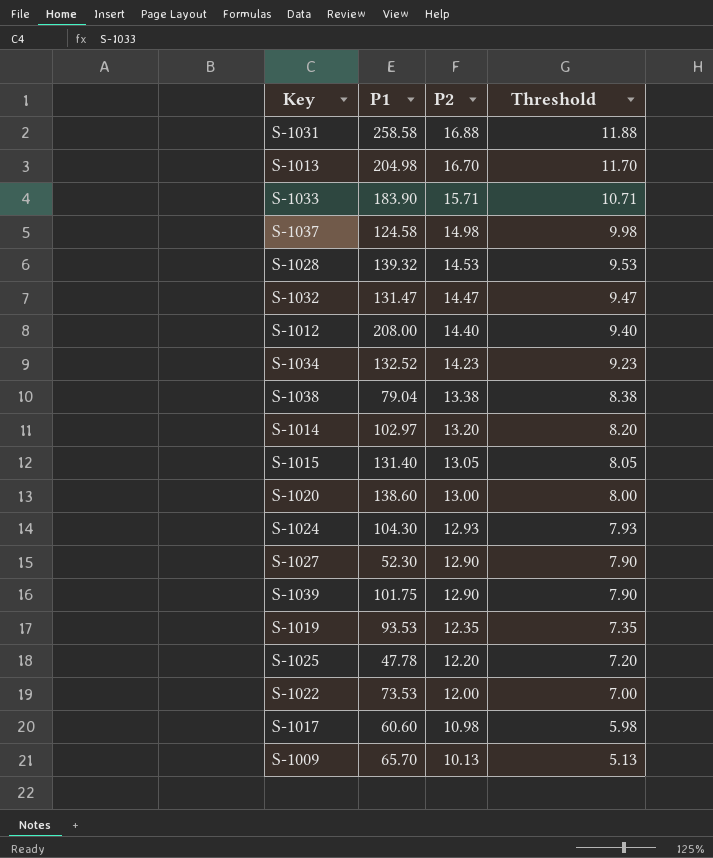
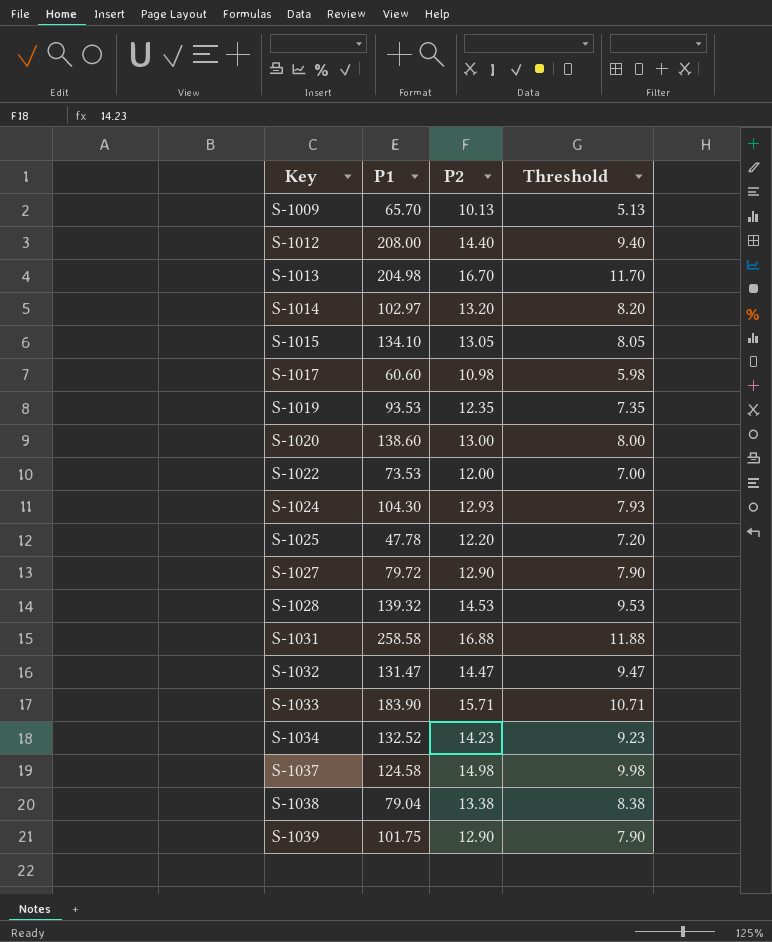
row order: P2 descending -> Key ascending
S-1015 | P1: 131.40 -> 134.10
S-1027 | P1: 52.30 -> 79.72

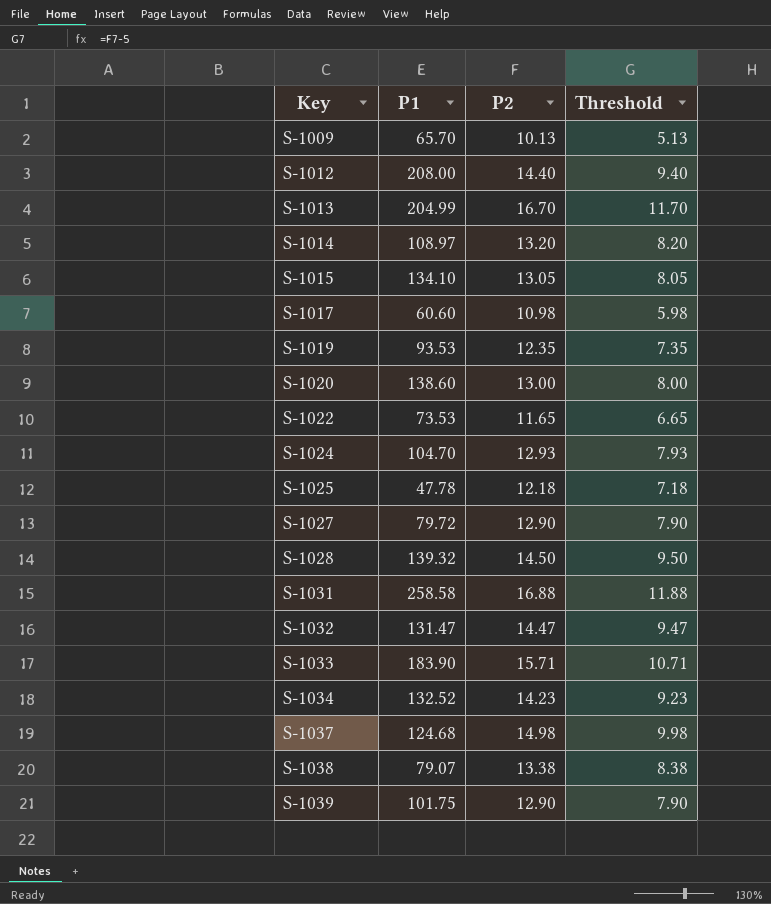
S-1013 | P1: 204.98 -> 204.99
S-1014 | P1: 102.97 -> 108.97
S-1022 | P2: 12.00 -> 11.65
S-1022 | Threshold: 7.00 -> 6.65
S-1024 | P1: 104.30 -> 104.70
S-1025 | P2: 12.20 -> 12.18
S-1025 | Threshold: 7.20 -> 7.18
S-1028 | P2: 14.53 -> 14.50
S-1028 | Threshold: 9.53 -> 9.50
S-1037 | P1: 124.58 -> 124.68
S-1038 | P1: 79.04 -> 79.07

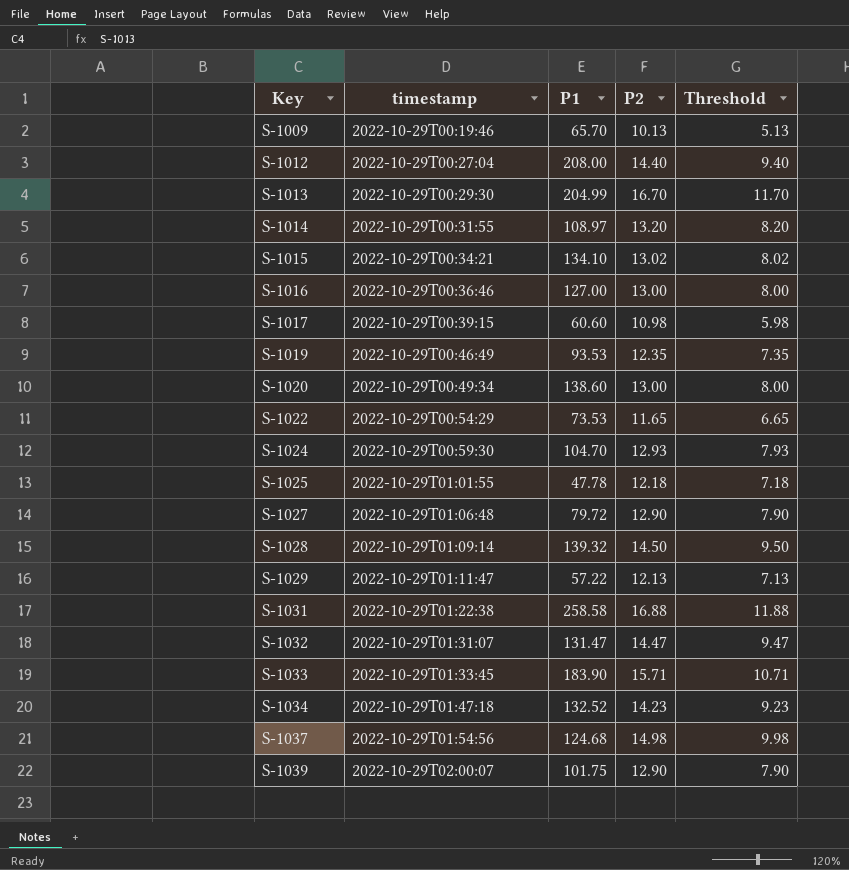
column timestamp | position: none -> 2
row S-1038: 79.07 | 13.38 | 8.38 -> none
S-1015 | P2: 13.05 -> 13.02
S-1015 | Threshold: 8.05 -> 8.02
row S-1016: none -> 2022-10-29T00:36:46 | 127.00 | 13.00 | 8.00
row S-1029: none -> 2022-10-29T01:11:47 | 57.22 | 12.13 | 7.13

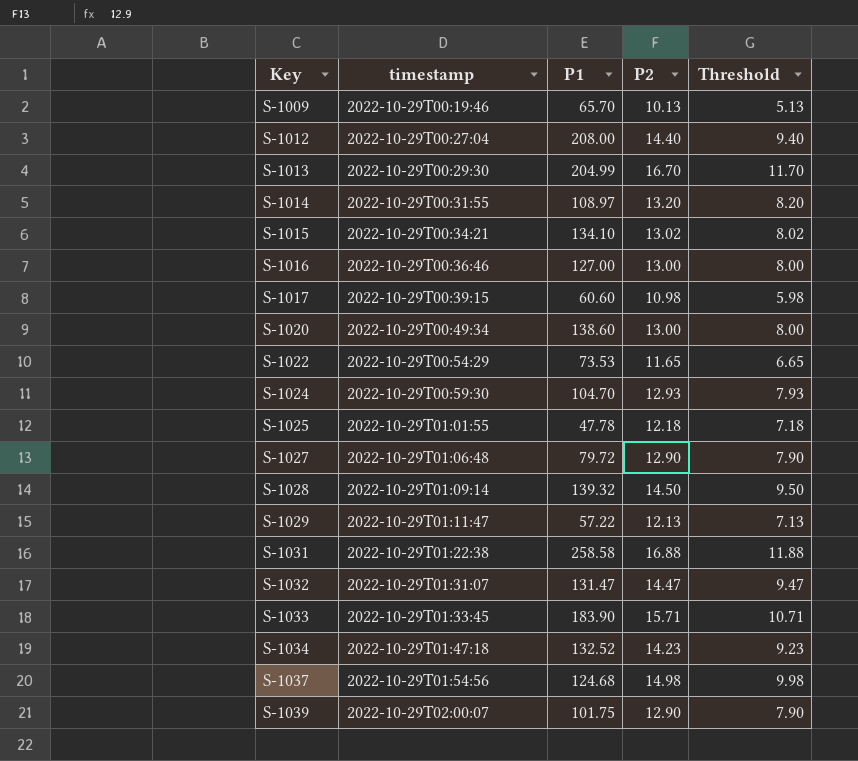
row S-1019: 2022-10-29T00:46:49 | 93.53 | 12.35 | 7.35 -> none

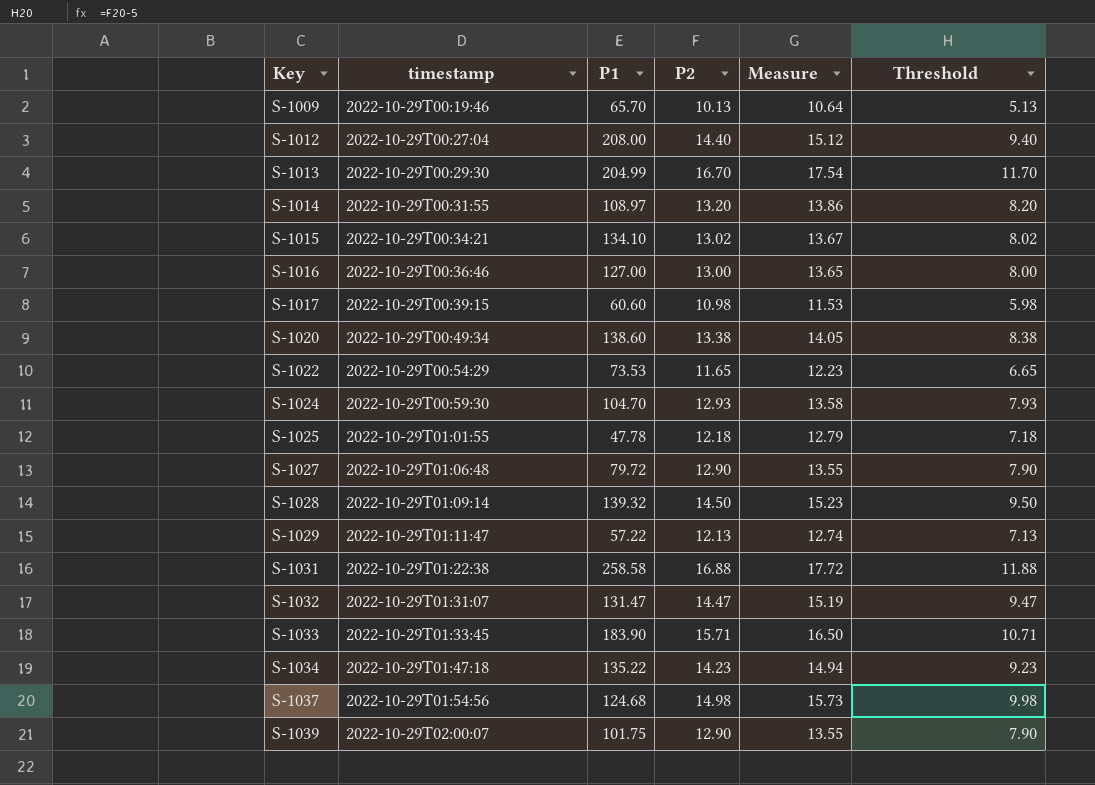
column Measure | formula: none -> [P2] * 1.05
S-1020 | P2: 13.00 -> 13.38
S-1020 | Threshold: 8.00 -> 8.38
S-1034 | P1: 132.52 -> 135.22

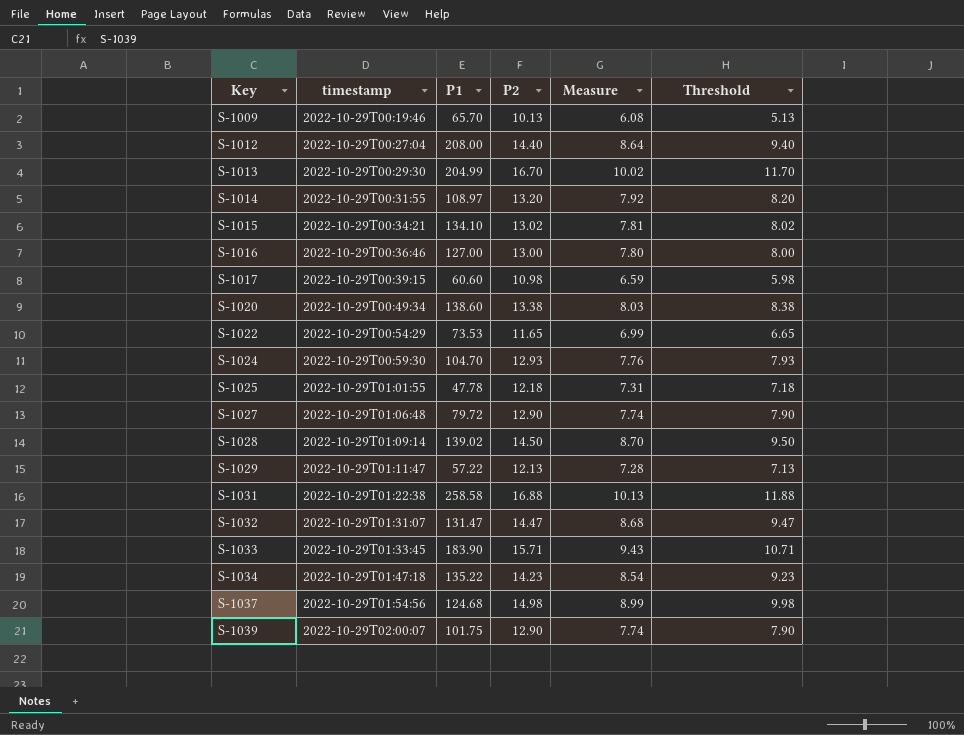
column Measure | formula: [P2] * 1.05 -> [P2] * 0.6
S-1028 | P1: 139.32 -> 139.02

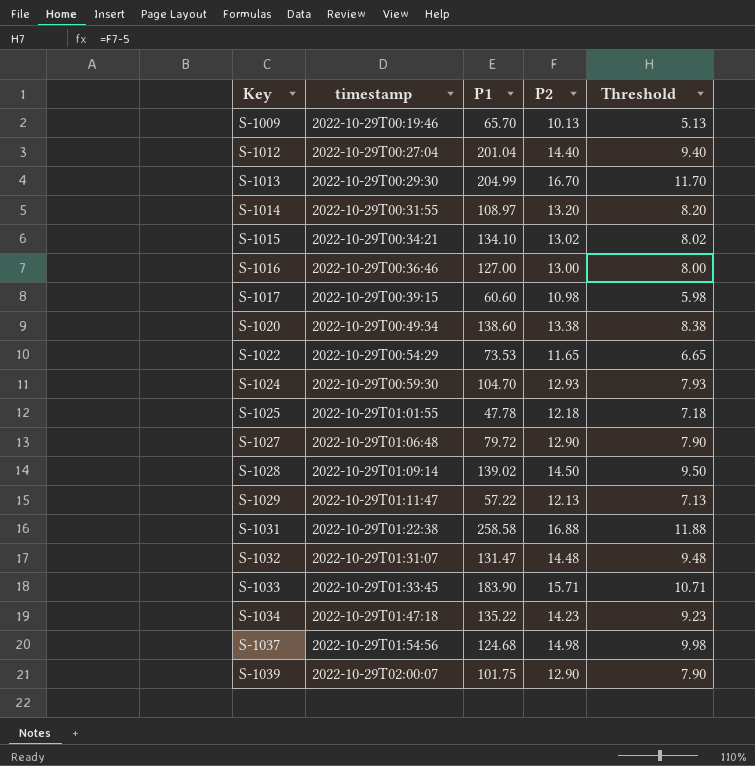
column Measure | formula: [P2] * 0.6 -> none
S-1012 | P1: 208.00 -> 201.04
S-1032 | P2: 14.47 -> 14.48
S-1032 | Threshold: 9.47 -> 9.48

